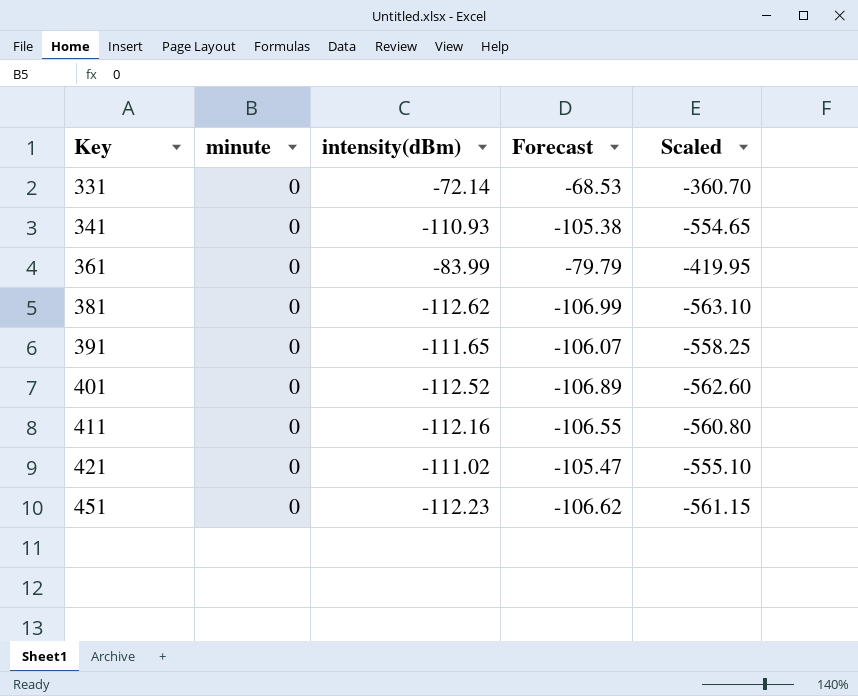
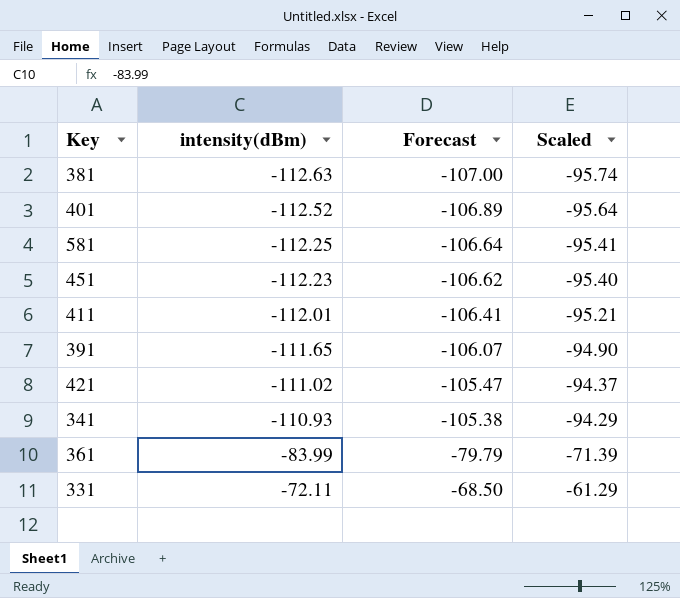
row order: Key ascending -> intensity(dBm) ascending
column minute | position: 2 -> none
column Scaled | formula: [intensity(dBm)] * 5 -> [intensity(dBm)] * 0.85
381 | intensity(dBm): -112.62 -> -112.63
381 | Forecast: -106.99 -> -107.00
row 581: none -> -112.25 | -106.64 | -95.41
411 | intensity(dBm): -112.16 -> -112.01
411 | Forecast: -106.55 -> -106.41
331 | intensity(dBm): -72.14 -> -72.11
331 | Forecast: -68.53 -> -68.50

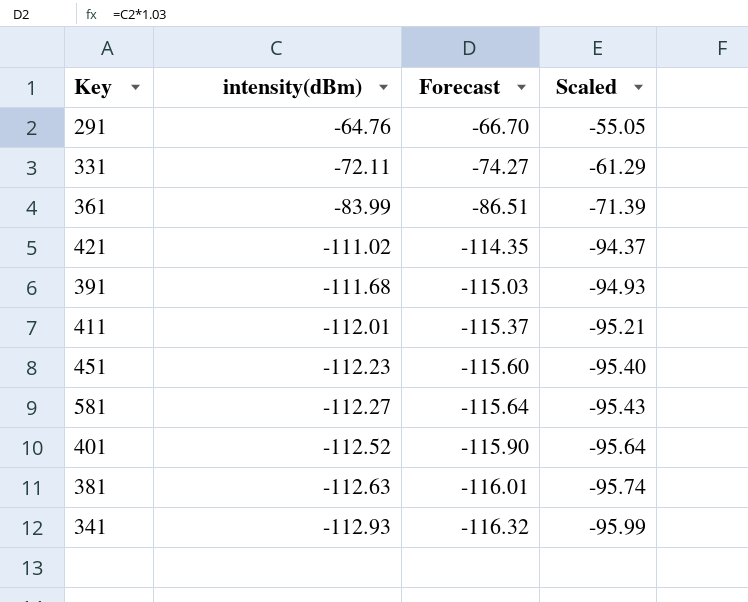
row order: intensity(dBm) ascending -> intensity(dBm) descending
column Forecast | formula: [intensity(dBm)] * 0.95 -> [intensity(dBm)] * 1.03
row 291: none -> -64.76 | -66.70 | -55.05
391 | intensity(dBm): -111.65 -> -111.68
391 | Scaled: -94.90 -> -94.93
581 | intensity(dBm): -112.25 -> -112.27
581 | Scaled: -95.41 -> -95.43
341 | intensity(dBm): -110.93 -> -112.93
341 | Scaled: -94.29 -> -95.99

